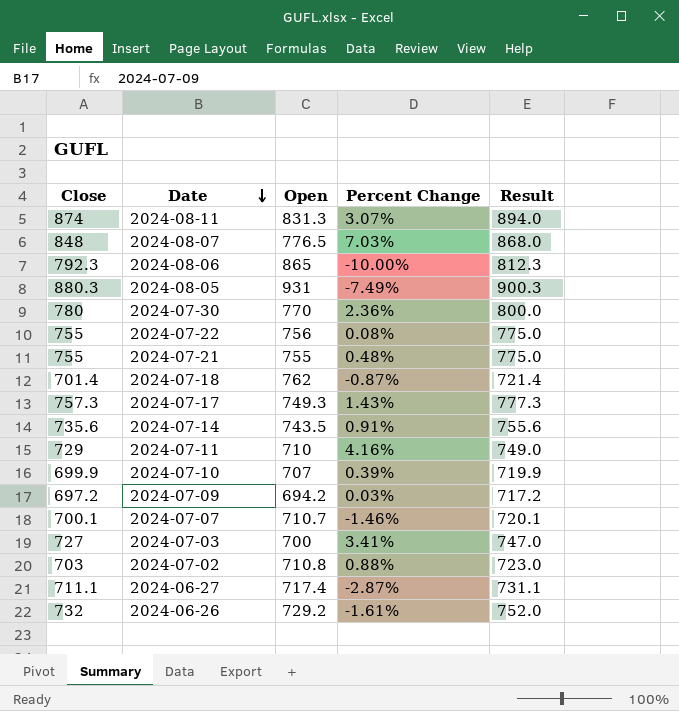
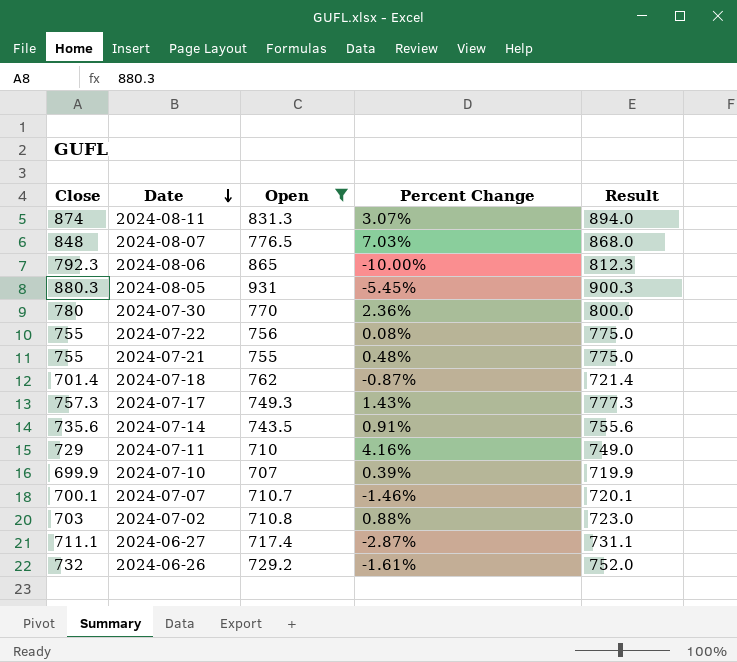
filter: none -> Open >= 707
2024-08-05 | Percent Change: -7.49% -> -5.45%

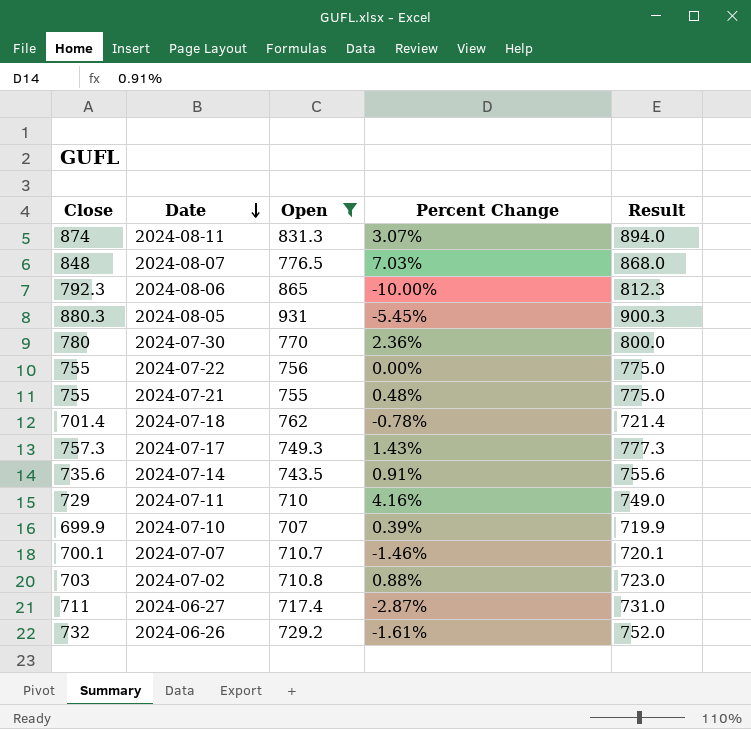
2024-07-22 | Percent Change: 0.08% -> 0.00%
2024-07-18 | Percent Change: -0.87% -> -0.78%
2024-06-27 | Close: 711.1 -> 711
2024-06-27 | Result: 731.1 -> 731.0

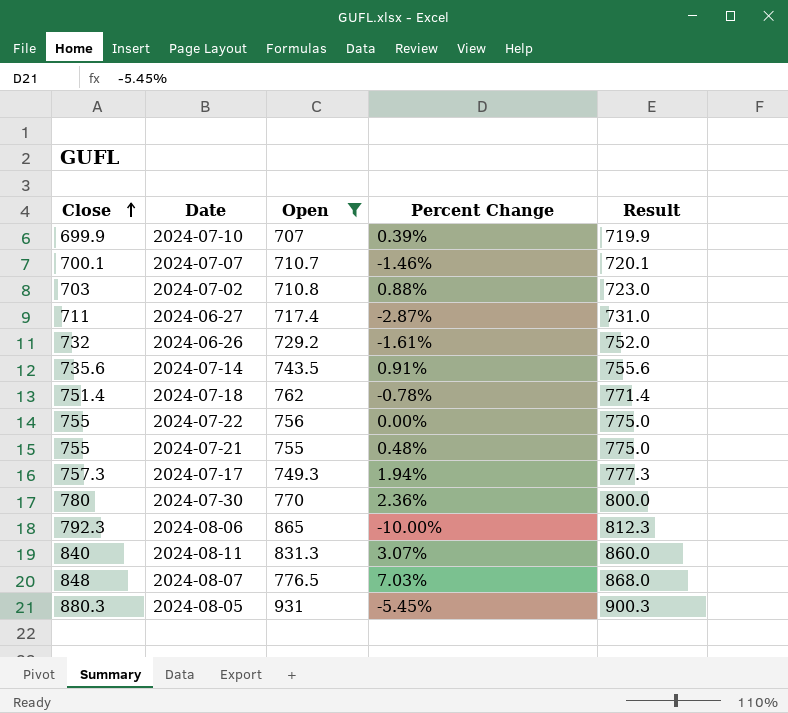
row order: Date descending -> Close ascending
row 2024-07-11: 729 | 710 | 4.16% | 749.0 -> none
2024-07-18 | Close: 701.4 -> 751.4
2024-07-18 | Result: 721.4 -> 771.4
2024-07-17 | Percent Change: 1.43% -> 1.94%
2024-08-11 | Close: 874 -> 840
2024-08-11 | Result: 894.0 -> 860.0

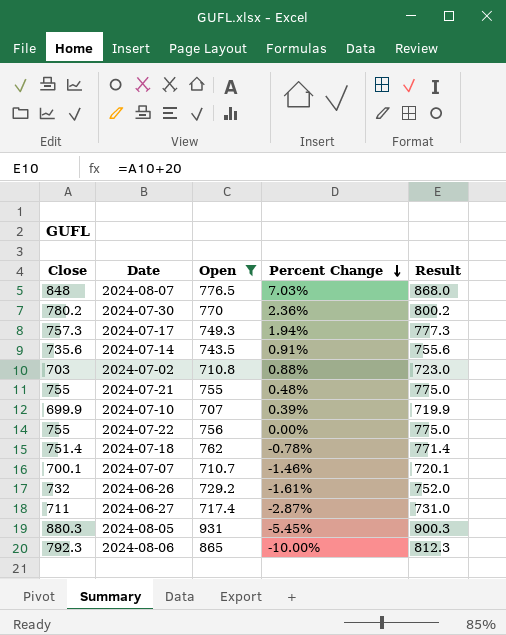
row order: Close ascending -> Percent Change descending
row 2024-08-11: 840 | 831.3 | 3.07% | 860.0 -> none
2024-07-30 | Close: 780 -> 780.2
2024-07-30 | Result: 800.0 -> 800.2

